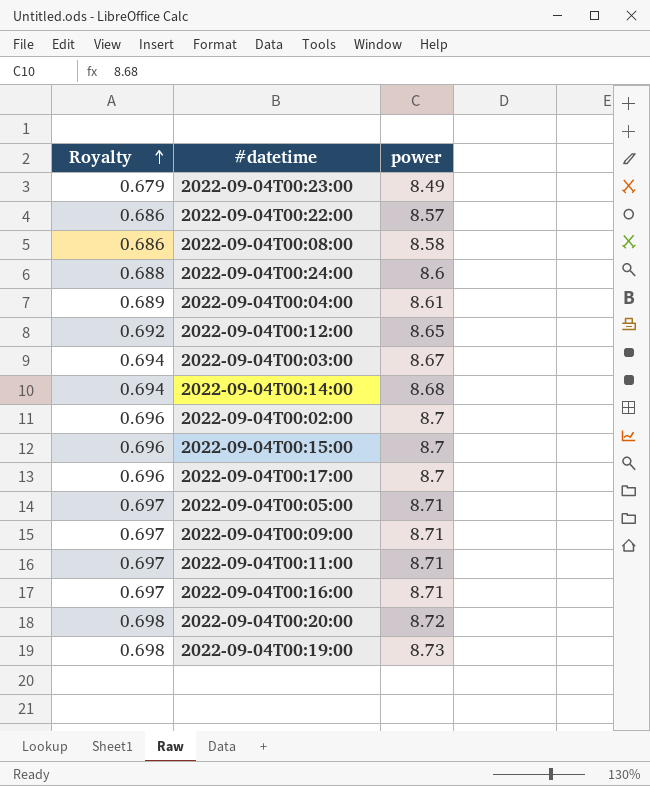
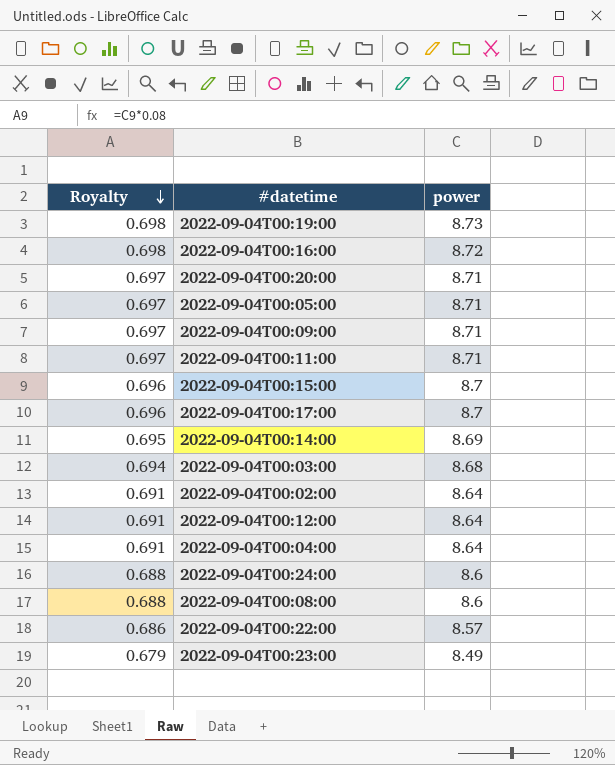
row order: Royalty ascending -> Royalty descending
2022-09-04T00:16:00 | Royalty: 0.697 -> 0.698
2022-09-04T00:16:00 | power: 8.71 -> 8.72
2022-09-04T00:20:00 | Royalty: 0.698 -> 0.697
2022-09-04T00:20:00 | power: 8.72 -> 8.71
2022-09-04T00:14:00 | Royalty: 0.694 -> 0.695
2022-09-04T00:14:00 | power: 8.68 -> 8.69
2022-09-04T00:03:00 | power: 8.67 -> 8.68
2022-09-04T00:02:00 | Royalty: 0.696 -> 0.691
2022-09-04T00:02:00 | power: 8.7 -> 8.64
2022-09-04T00:12:00 | Royalty: 0.692 -> 0.691
2022-09-04T00:12:00 | power: 8.65 -> 8.64
2022-09-04T00:04:00 | Royalty: 0.689 -> 0.691
2022-09-04T00:04:00 | power: 8.61 -> 8.64
2022-09-04T00:08:00 | Royalty: 0.686 -> 0.688
2022-09-04T00:08:00 | power: 8.58 -> 8.6

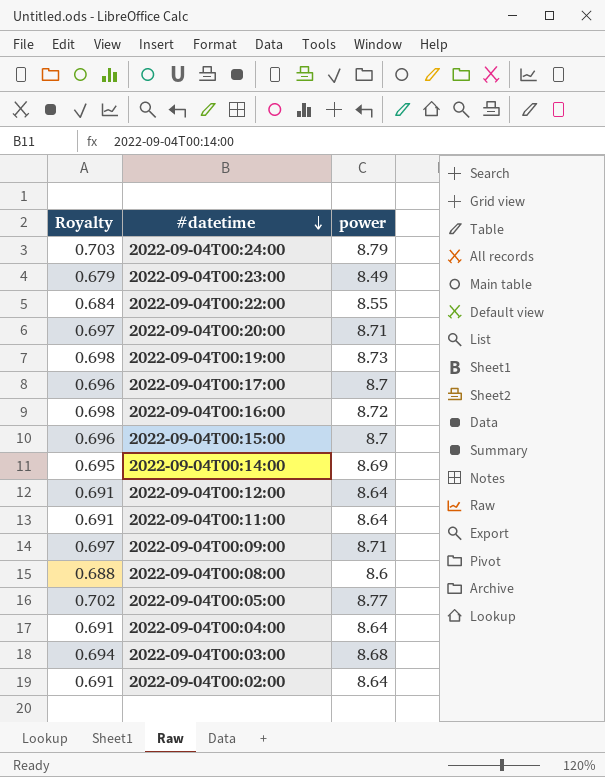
row order: Royalty descending -> #datetime descending
2022-09-04T00:24:00 | Royalty: 0.688 -> 0.703
2022-09-04T00:24:00 | power: 8.6 -> 8.79
2022-09-04T00:22:00 | Royalty: 0.686 -> 0.684
2022-09-04T00:22:00 | power: 8.57 -> 8.55
2022-09-04T00:11:00 | Royalty: 0.697 -> 0.691
2022-09-04T00:11:00 | power: 8.71 -> 8.64
2022-09-04T00:05:00 | Royalty: 0.697 -> 0.702
2022-09-04T00:05:00 | power: 8.71 -> 8.77

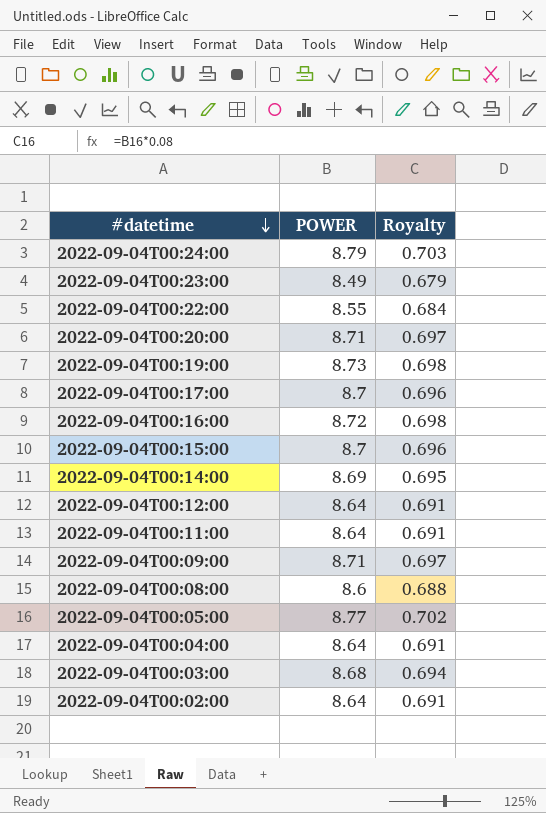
column name: power -> POWER
column Royalty | position: 1 -> 3

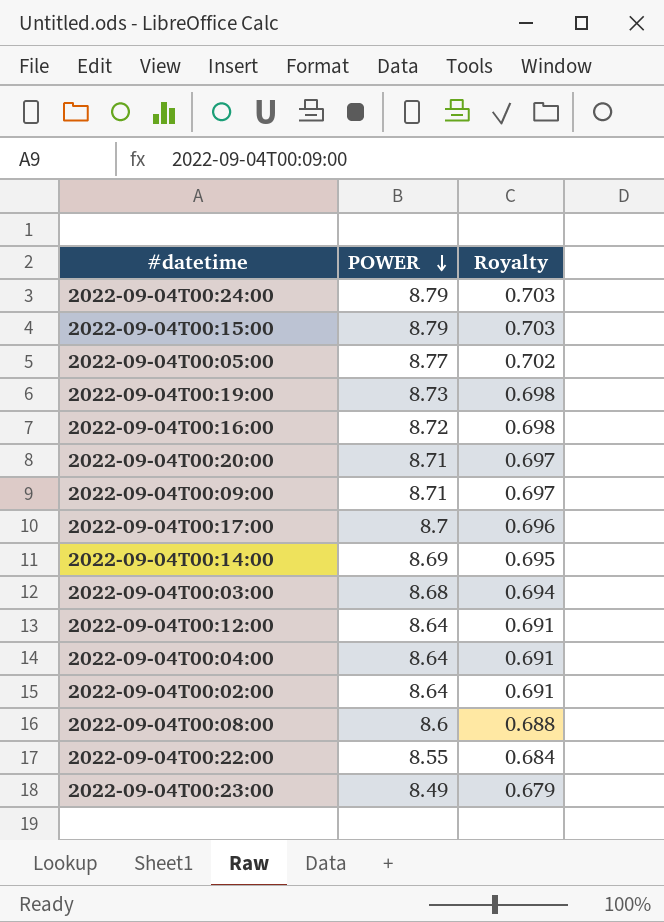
row order: #datetime descending -> POWER descending
row 2022-09-04T00:11:00: 8.64 | 0.691 -> none
2022-09-04T00:15:00 | POWER: 8.7 -> 8.79
2022-09-04T00:15:00 | Royalty: 0.696 -> 0.703

